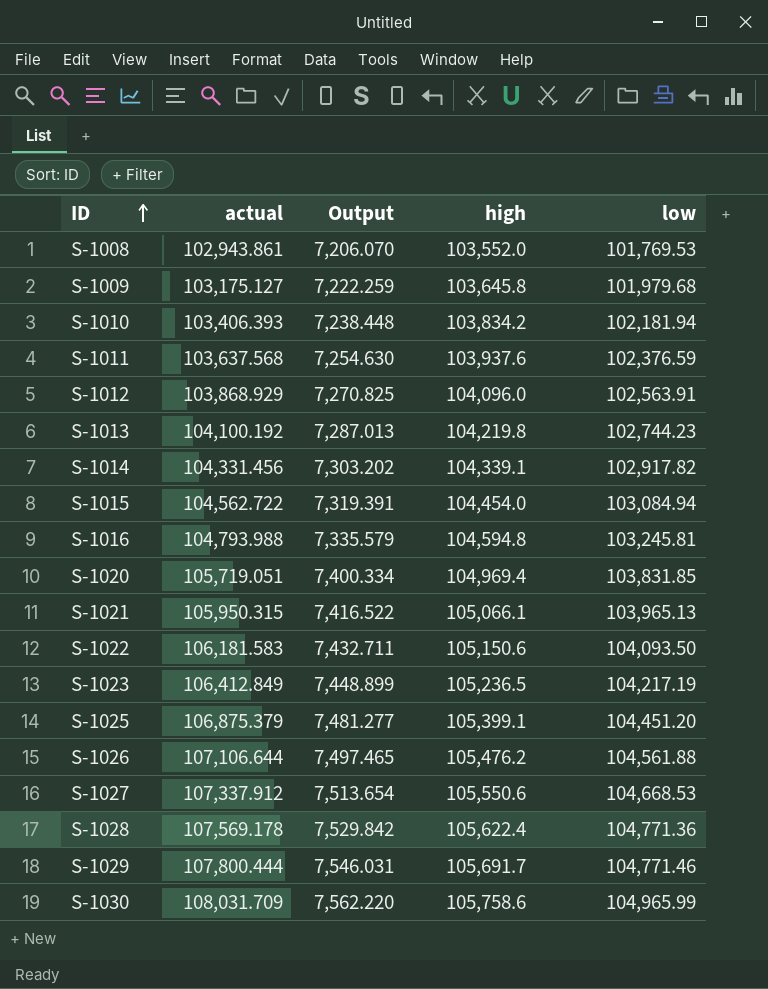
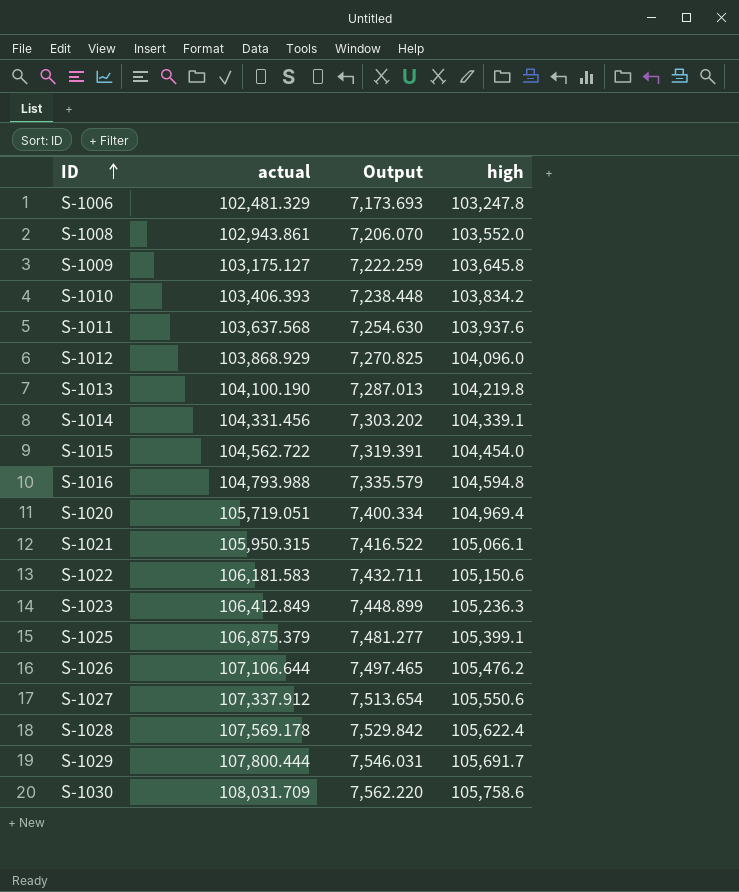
column low | position: 5 -> none
row S-1006: none -> 102,481.329 | 7,173.693 | 103,247.8
S-1013 | actual: 104,100.192 -> 104,100.190
S-1023 | high: 105,236.5 -> 105,236.3

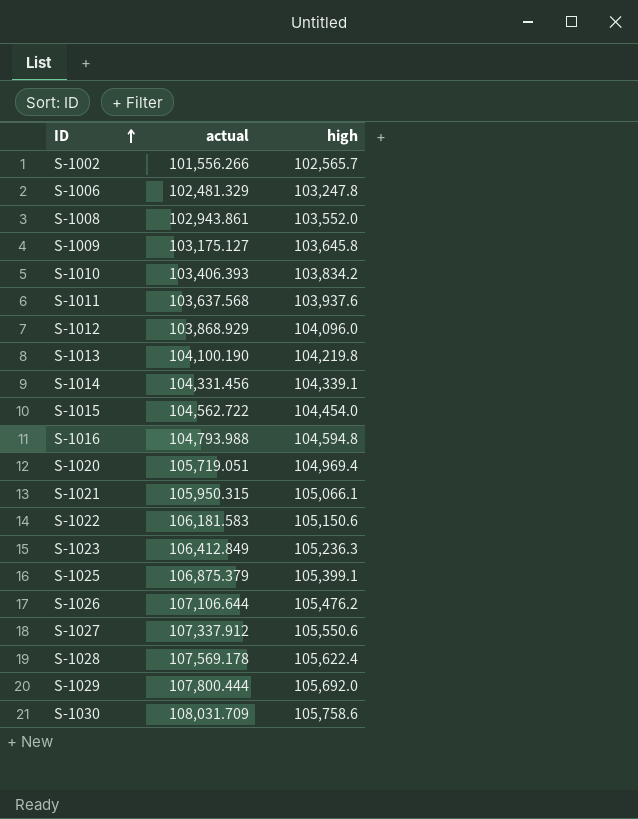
column Output | formula: [actual] * 0.07 -> none
row S-1002: none -> 101,556.266 | 102,565.7
S-1029 | high: 105,691.7 -> 105,692.0

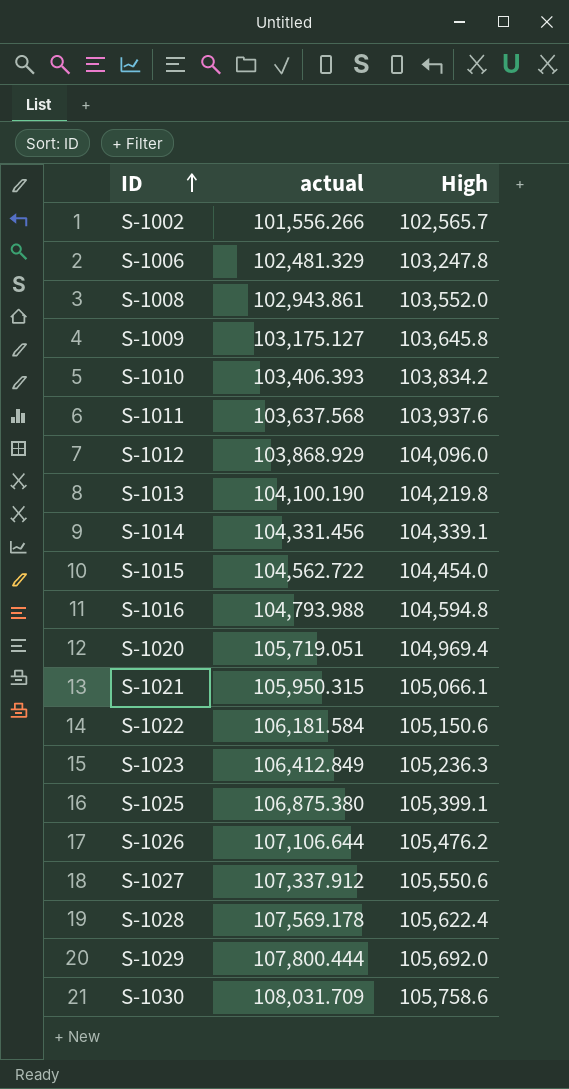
column name: high -> High
S-1022 | actual: 106,181.583 -> 106,181.584
S-1025 | actual: 106,875.379 -> 106,875.380

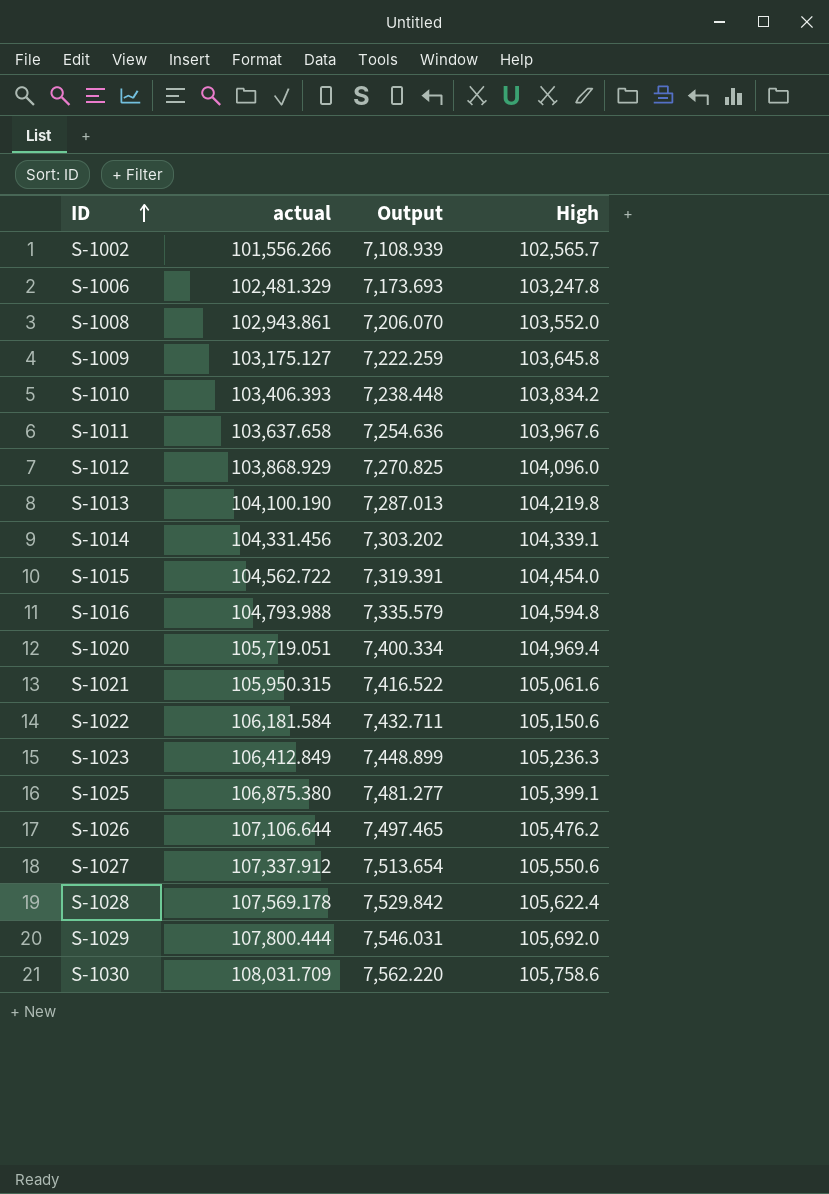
column Output | formula: none -> [actual] * 0.07
S-1011 | actual: 103,637.568 -> 103,637.658
S-1011 | High: 103,937.6 -> 103,967.6
S-1021 | High: 105,066.1 -> 105,061.6

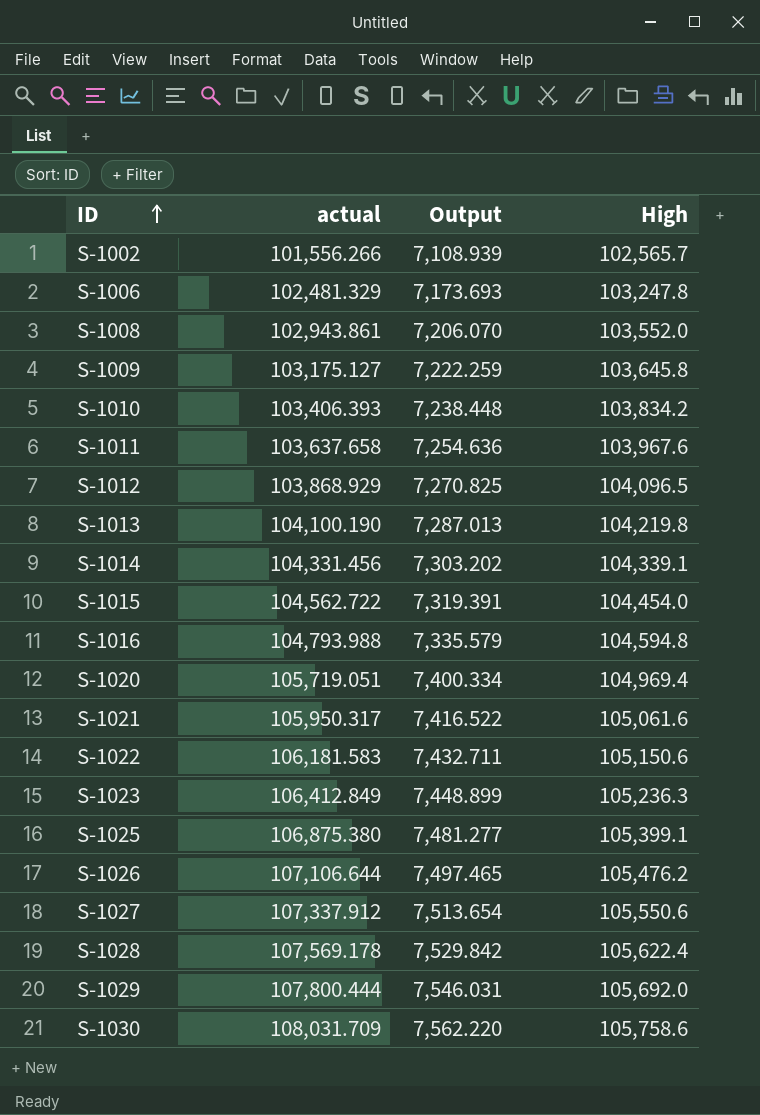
S-1012 | High: 104,096.0 -> 104,096.5
S-1021 | actual: 105,950.315 -> 105,950.317
S-1022 | actual: 106,181.584 -> 106,181.583

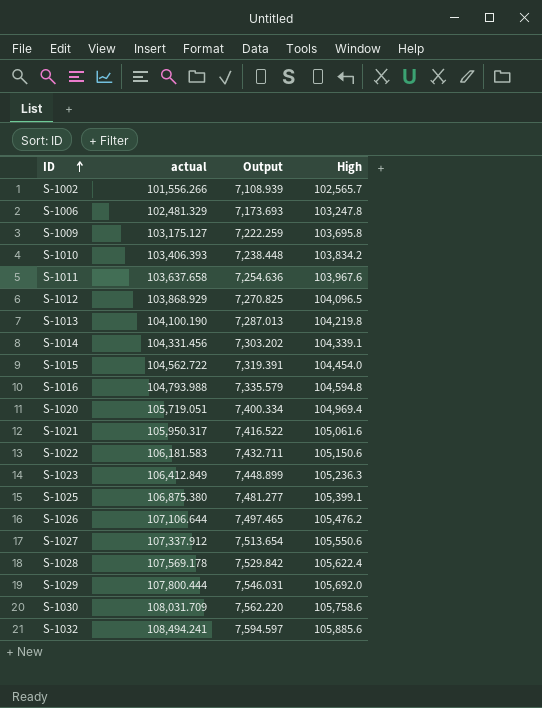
row S-1008: 102,943.861 | 7,206.070 | 103,552.0 -> none
S-1009 | High: 103,645.8 -> 103,695.8
row S-1032: none -> 108,494.241 | 7,594.597 | 105,885.6

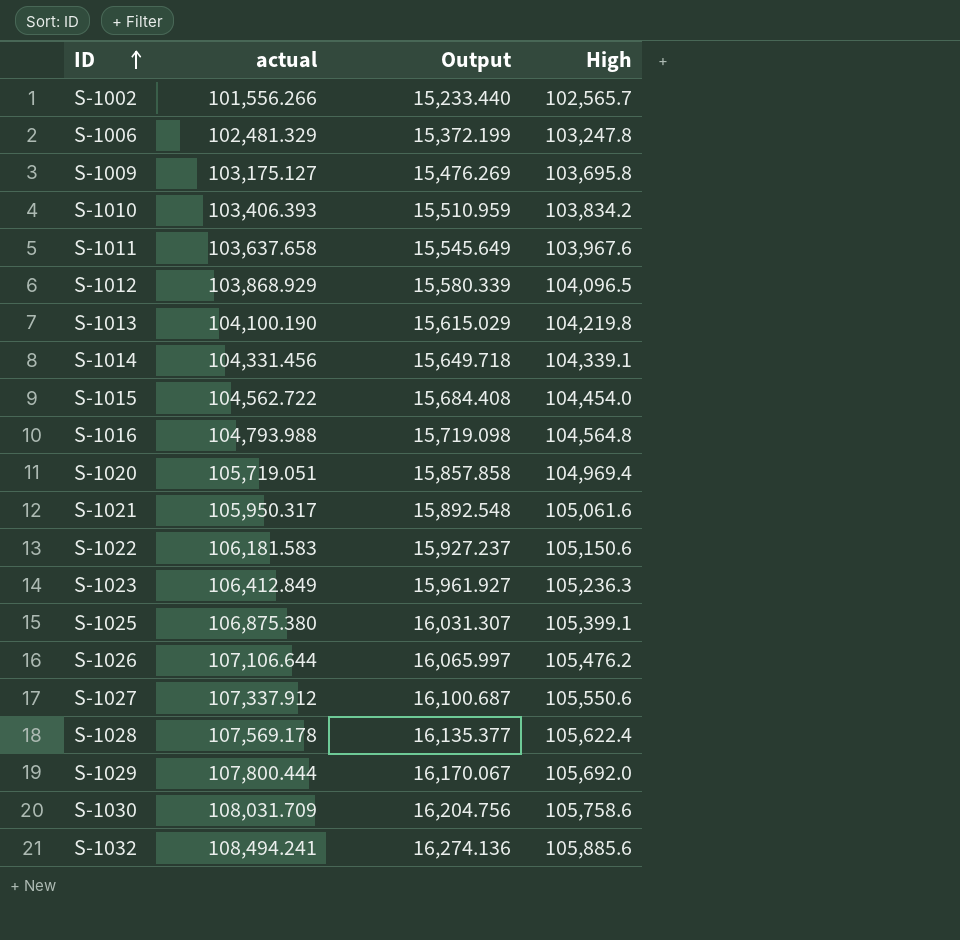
column Output | formula: [actual] * 0.07 -> [actual] * 0.15
S-1016 | High: 104,594.8 -> 104,564.8

